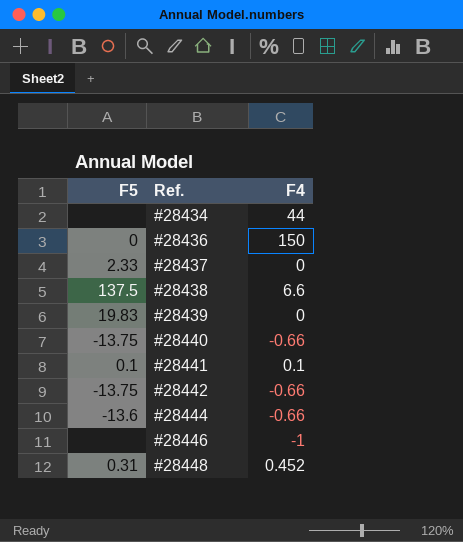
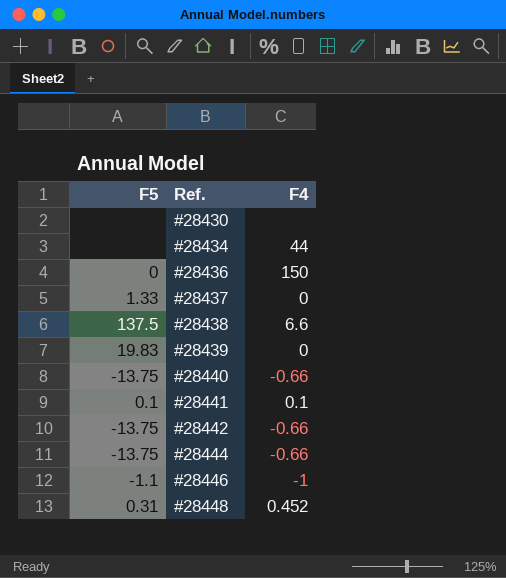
row #28430: none -> none | none
#28437 | F5: 2.33 -> 1.33
#28444 | F5: -13.6 -> -13.75
#28446 | F5: none -> -1.1

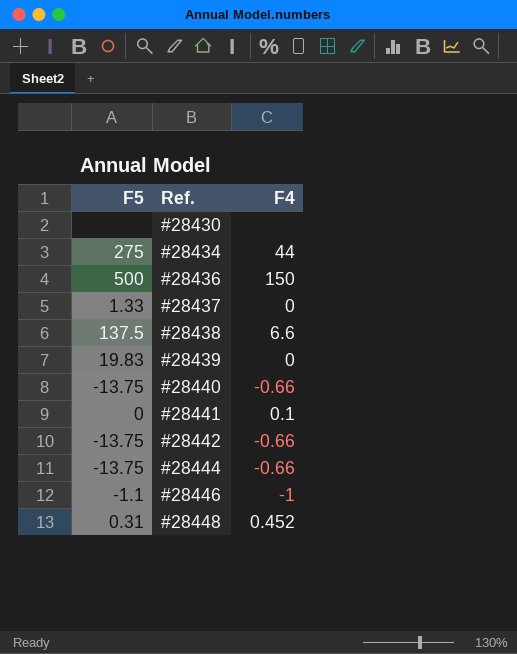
#28434 | F5: none -> 275
#28436 | F5: 0 -> 500
#28441 | F5: 0.1 -> 0

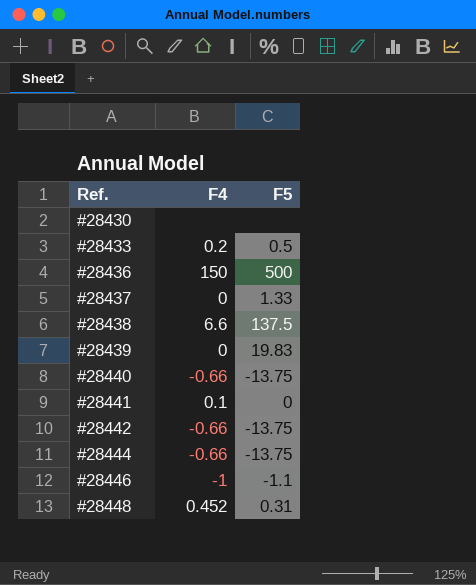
column F5 | position: 1 -> 3
row #28434: 275 | 44 -> none
row #28433: none -> 0.2 | 0.5

